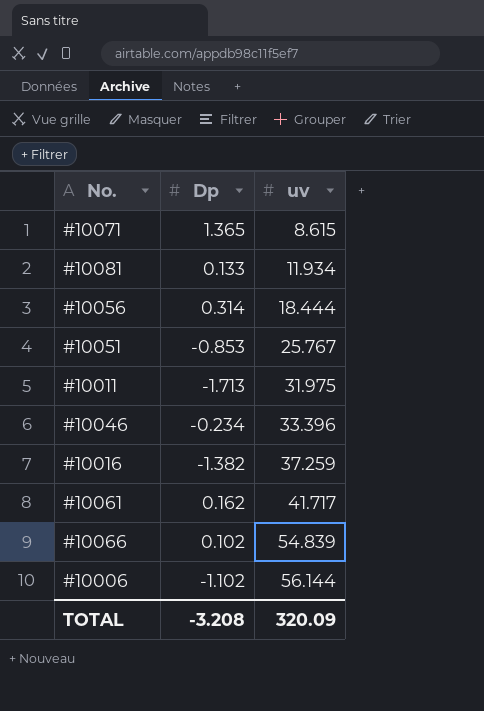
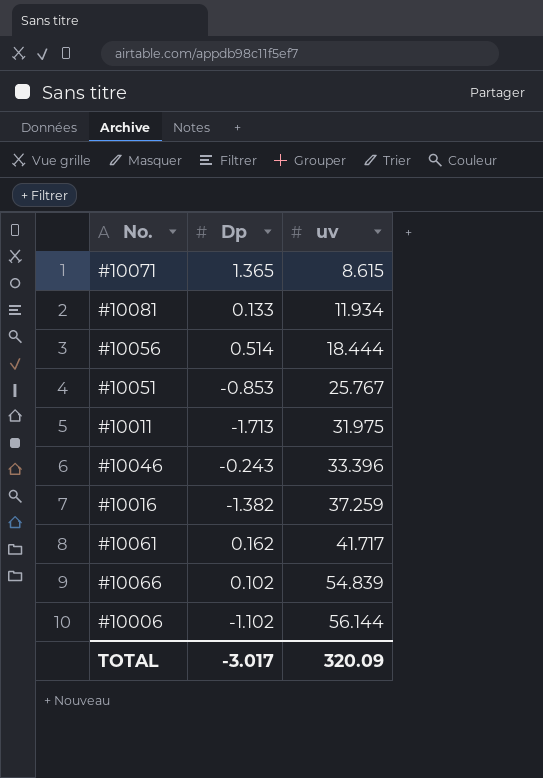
#10056 | Dp: 0.314 -> 0.514
#10046 | Dp: -0.234 -> -0.243
TOTAL | Dp: -3.208 -> -3.017

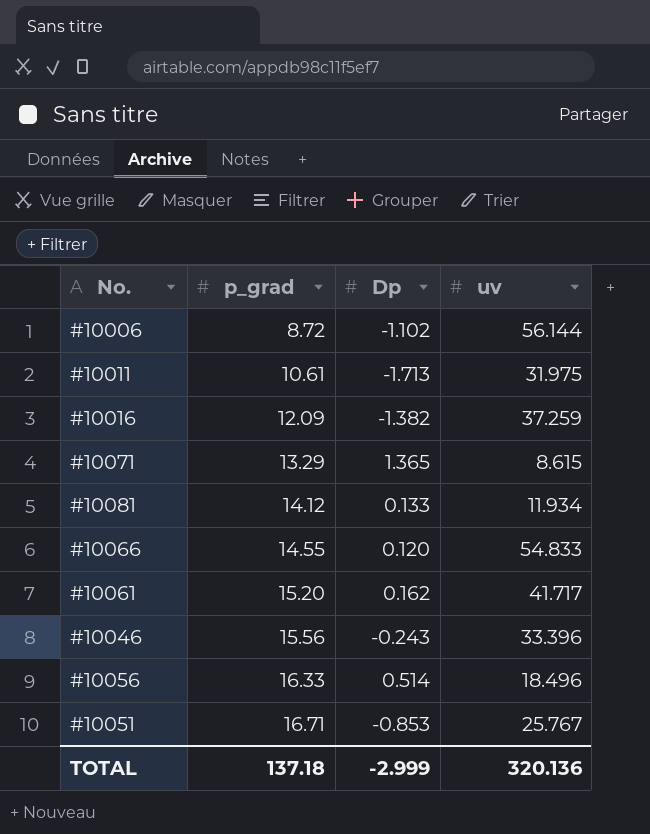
row order: uv ascending -> p_grad ascending
column p_grad | position: none -> 2
#10066 | Dp: 0.102 -> 0.120
#10066 | uv: 54.839 -> 54.833
#10056 | uv: 18.444 -> 18.496
TOTAL | Dp: -3.017 -> -2.999
TOTAL | uv: 320.09 -> 320.136

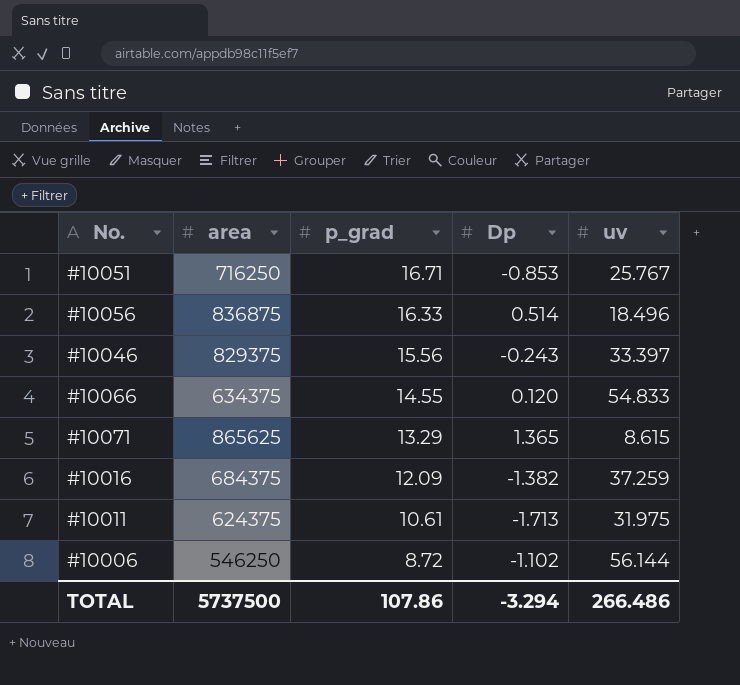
row order: p_grad ascending -> p_grad descending
column area | position: none -> 2
row #10081: 14.12 | 0.133 | 11.934 -> none
row #10061: 15.20 | 0.162 | 41.717 -> none
#10046 | uv: 33.396 -> 33.397
TOTAL | p_grad: 137.18 -> 107.86
TOTAL | Dp: -2.999 -> -3.294
TOTAL | uv: 320.136 -> 266.486

